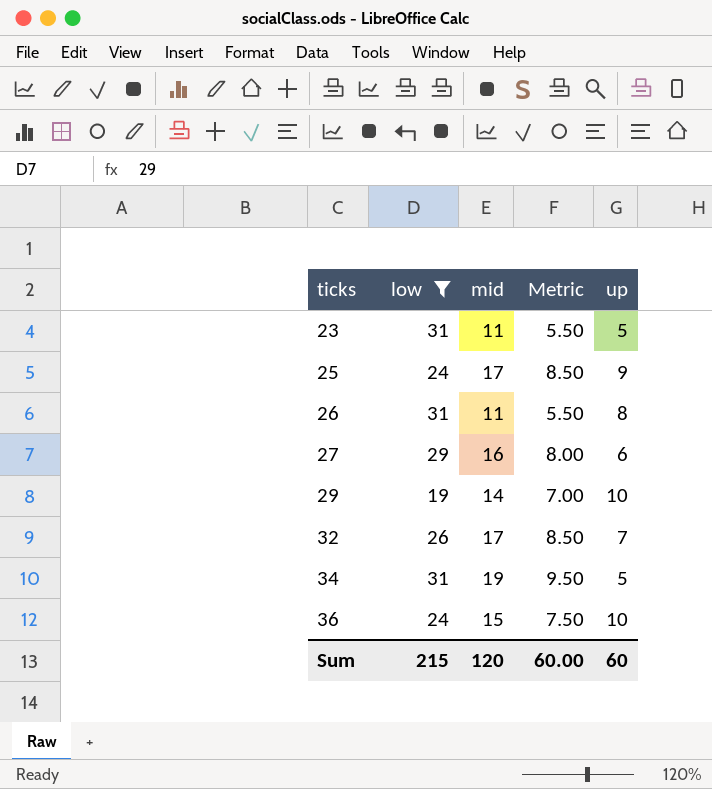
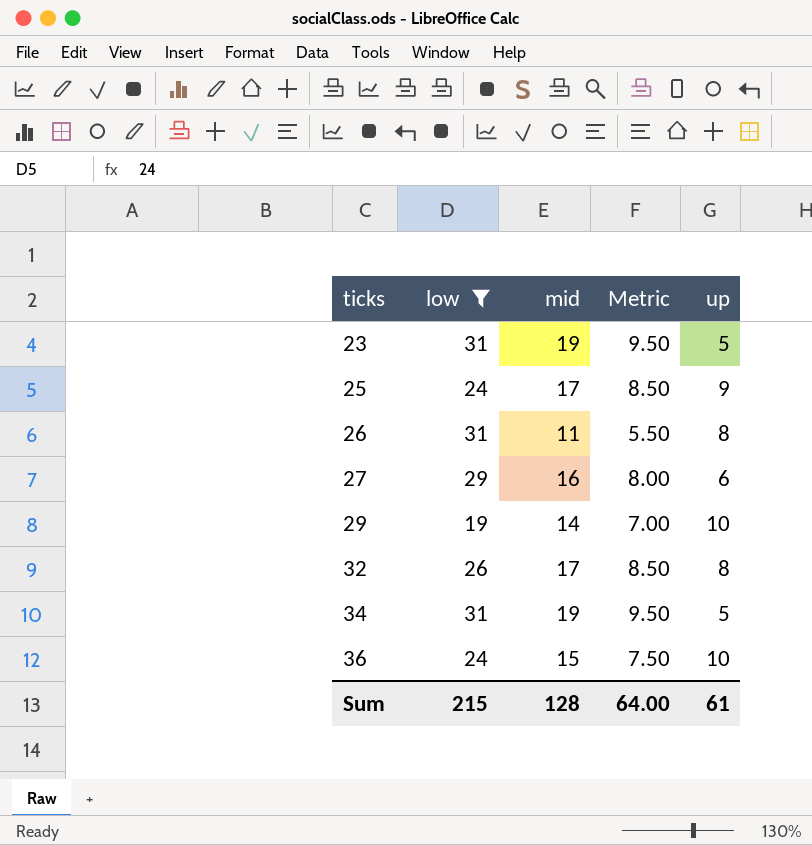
23 | mid: 11 -> 19
23 | Metric: 5.50 -> 9.50
32 | up: 7 -> 8
Sum | mid: 120 -> 128
Sum | Metric: 60.00 -> 64.00
Sum | up: 60 -> 61

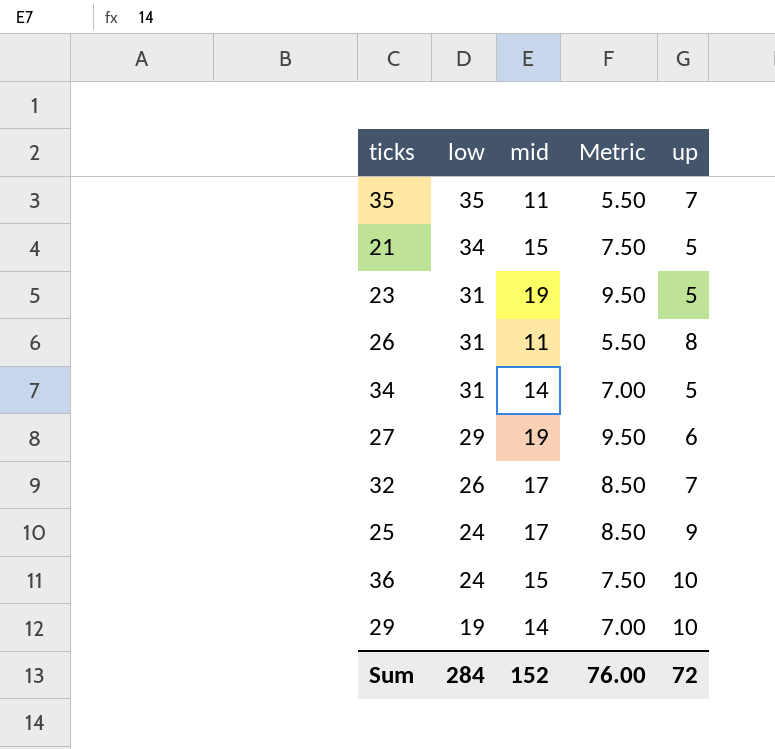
filter: low <= 31 -> none
row order: ticks ascending -> low descending
34 | mid: 19 -> 14
34 | Metric: 9.50 -> 7.00
27 | mid: 16 -> 19
27 | Metric: 8.00 -> 9.50
32 | up: 8 -> 7
Sum | low: 215 -> 284
Sum | mid: 128 -> 152
Sum | Metric: 64.00 -> 76.00
Sum | up: 61 -> 72

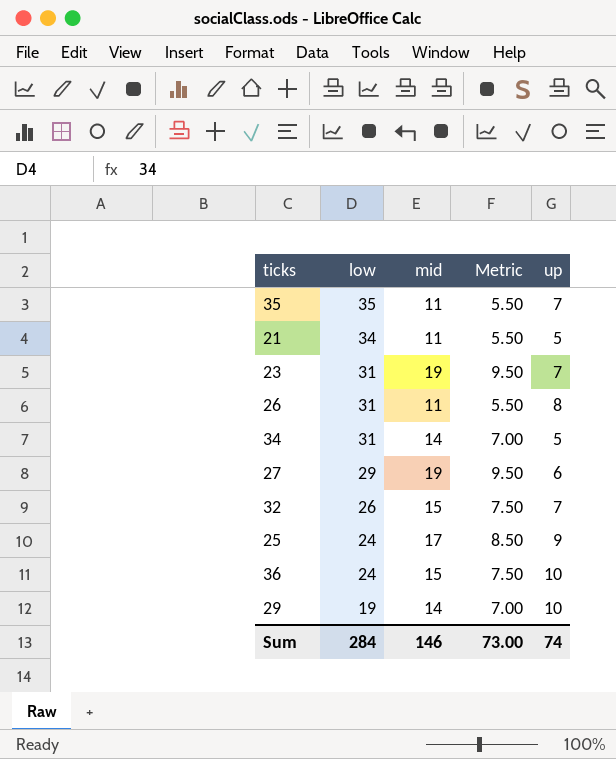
21 | mid: 15 -> 11
21 | Metric: 7.50 -> 5.50
23 | up: 5 -> 7
32 | mid: 17 -> 15
32 | Metric: 8.50 -> 7.50
Sum | mid: 152 -> 146
Sum | Metric: 76.00 -> 73.00
Sum | up: 72 -> 74

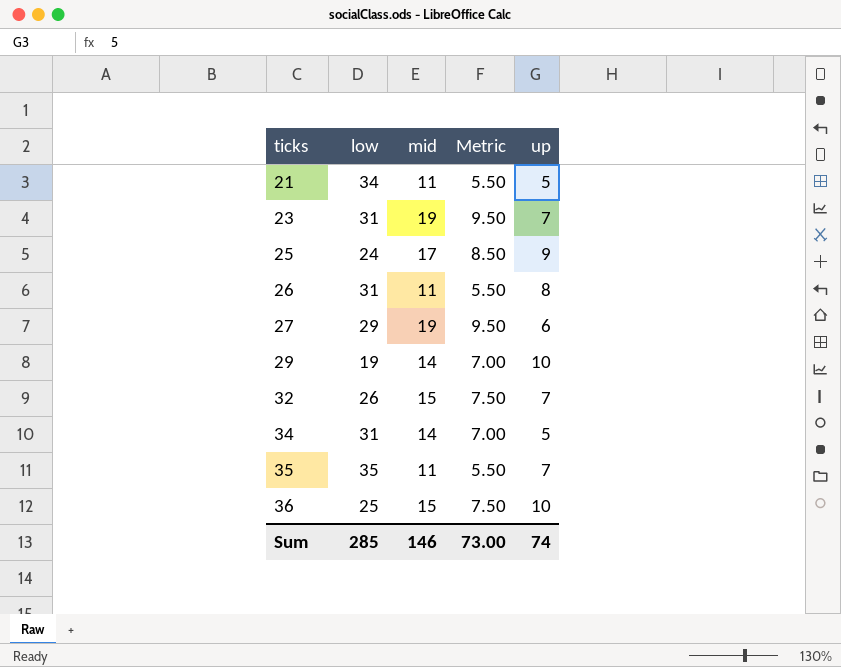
row order: low descending -> ticks ascending
36 | low: 24 -> 25
Sum | low: 284 -> 285

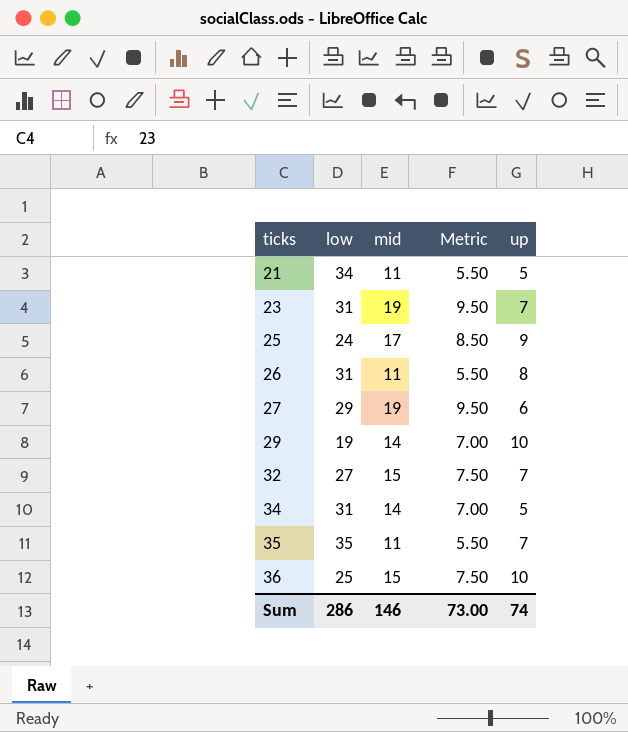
32 | low: 26 -> 27
Sum | low: 285 -> 286

